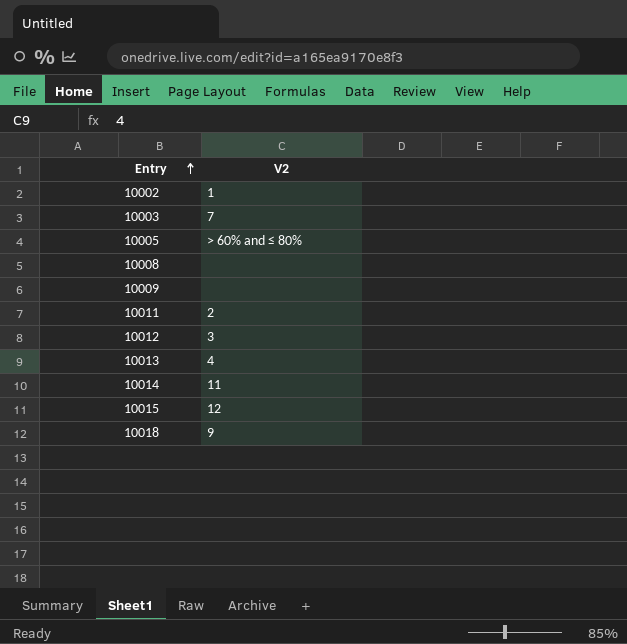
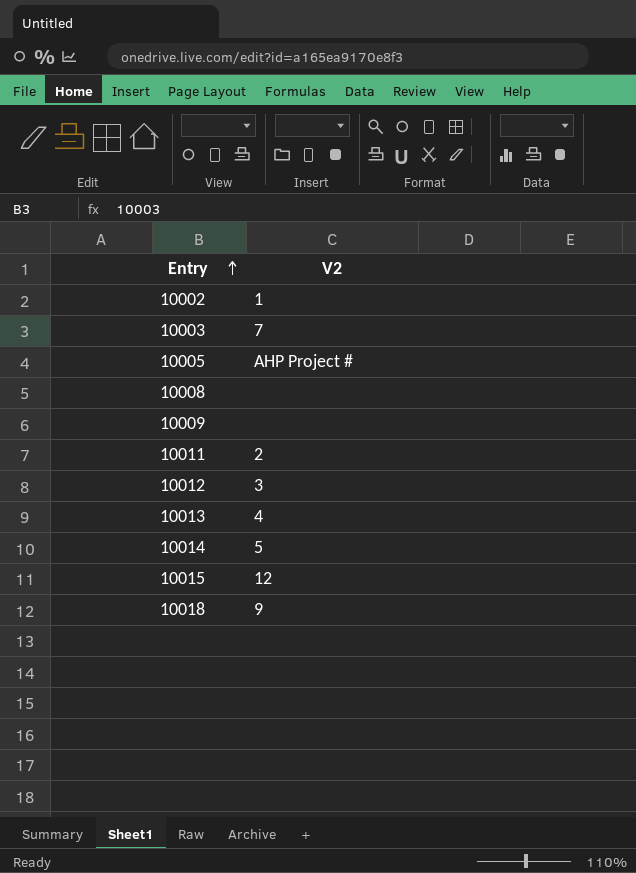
10005 | V2: > 60% and ≤ 80% -> AHP Project #
10014 | V2: 11 -> 5

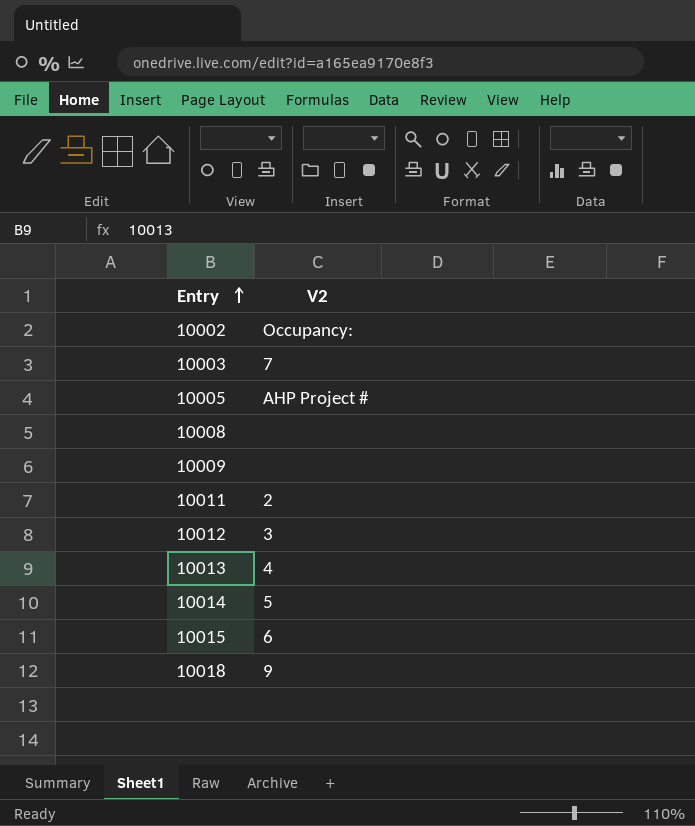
10002 | V2: 1 -> Occupancy:
10015 | V2: 12 -> 6

